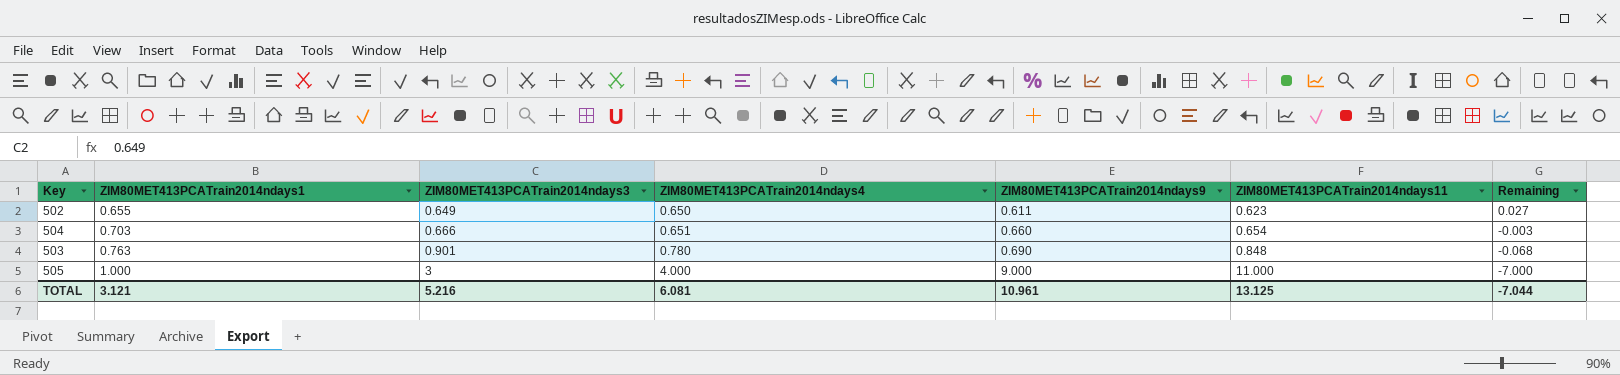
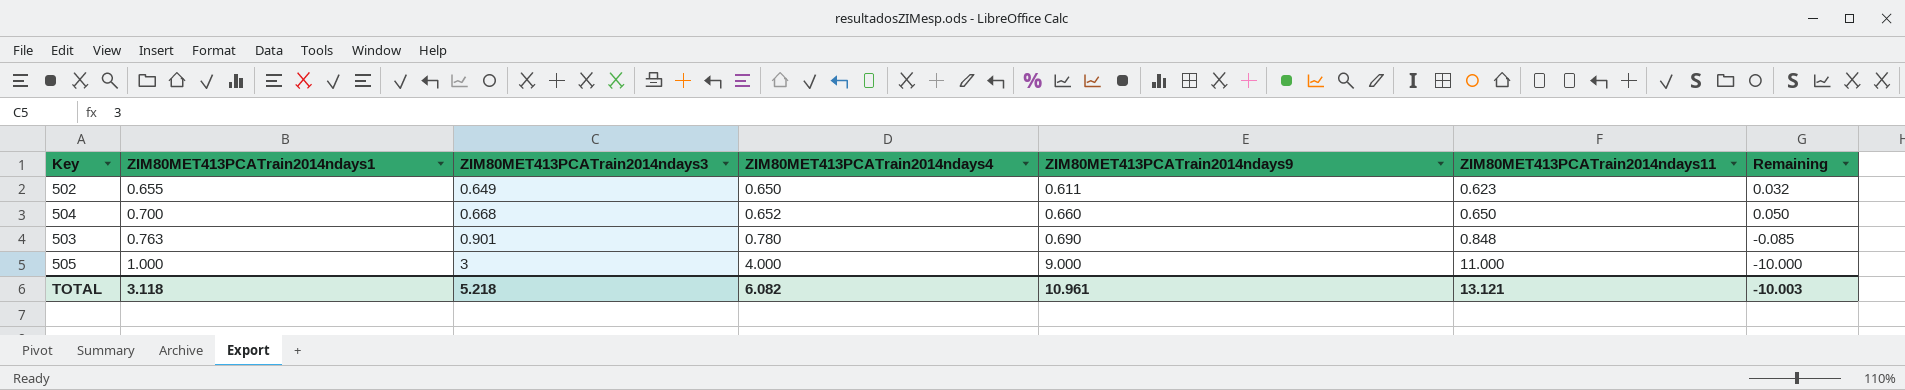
column Remaining | formula: [ZIM80MET413PCATrain2014ndays4] - [ZIM80MET413PCATrain2014ndays11] -> [ZIM80MET413PCATrain2014ndays1] - [ZIM80MET413PCATrain2014ndays11]
504 | ZIM80MET413PCATrain2014ndays1: 0.703 -> 0.700
504 | ZIM80MET413PCATrain2014ndays3: 0.666 -> 0.668
504 | ZIM80MET413PCATrain2014ndays4: 0.651 -> 0.652
504 | ZIM80MET413PCATrain2014ndays11: 0.654 -> 0.650
TOTAL | ZIM80MET413PCATrain2014ndays1: 3.121 -> 3.118
TOTAL | ZIM80MET413PCATrain2014ndays3: 5.216 -> 5.218
TOTAL | ZIM80MET413PCATrain2014ndays4: 6.081 -> 6.082
TOTAL | ZIM80MET413PCATrain2014ndays11: 13.125 -> 13.121
TOTAL | Remaining: -7.044 -> -10.003

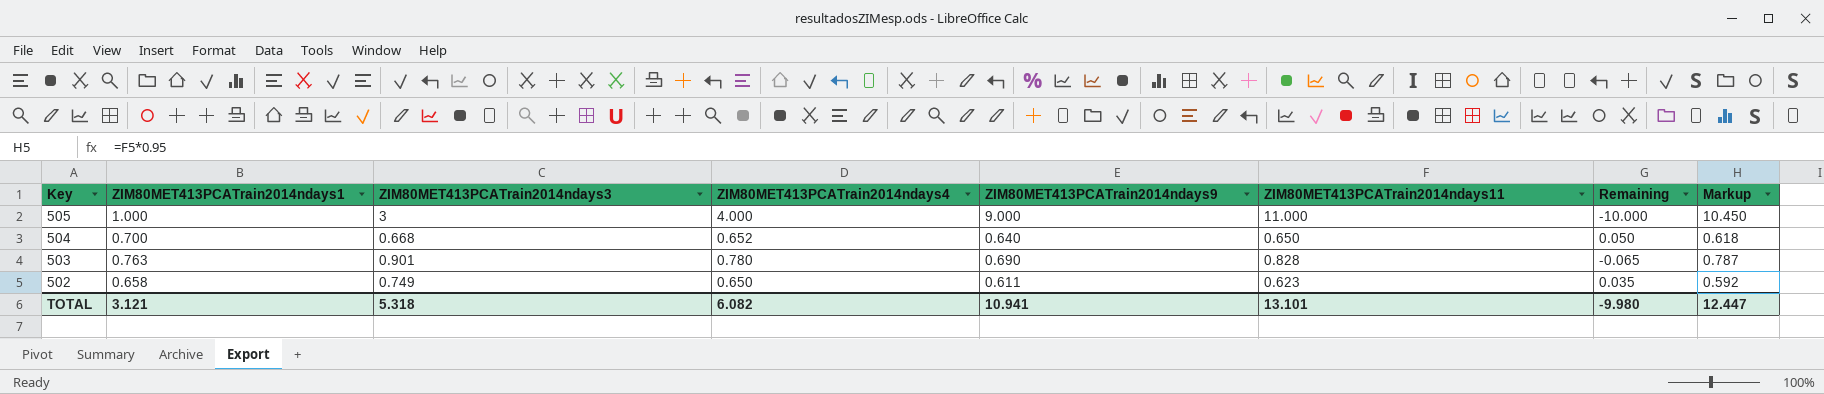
row order: ZIM80MET413PCATrain2014ndays1 ascending -> Key descending
column Markup | formula: none -> [ZIM80MET413PCATrain2014ndays11] * 0.95
504 | ZIM80MET413PCATrain2014ndays9: 0.660 -> 0.640
503 | ZIM80MET413PCATrain2014ndays11: 0.848 -> 0.828
503 | Remaining: -0.085 -> -0.065
502 | ZIM80MET413PCATrain2014ndays1: 0.655 -> 0.658
502 | ZIM80MET413PCATrain2014ndays3: 0.649 -> 0.749
502 | Remaining: 0.032 -> 0.035
TOTAL | ZIM80MET413PCATrain2014ndays1: 3.118 -> 3.121
TOTAL | ZIM80MET413PCATrain2014ndays3: 5.218 -> 5.318
TOTAL | ZIM80MET413PCATrain2014ndays9: 10.961 -> 10.941
TOTAL | ZIM80MET413PCATrain2014ndays11: 13.121 -> 13.101
TOTAL | Remaining: -10.003 -> -9.980

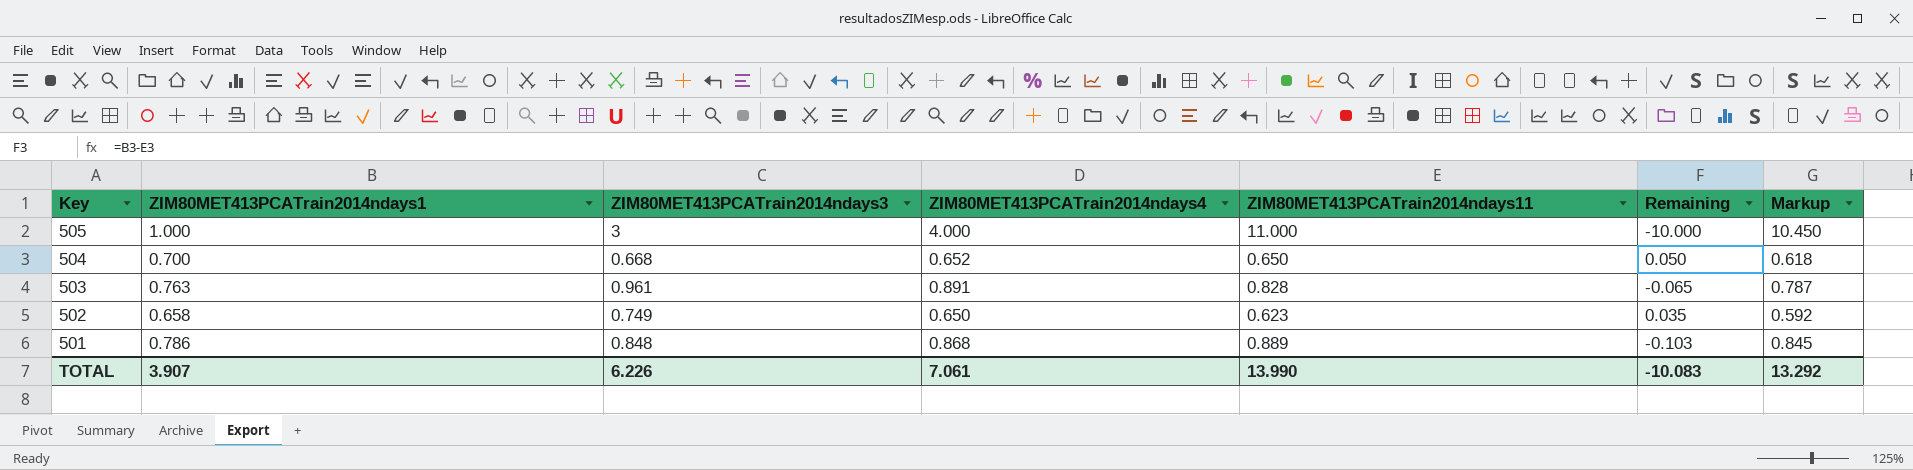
column ZIM80MET413PCATrain2014ndays9 | position: 5 -> none
503 | ZIM80MET413PCATrain2014ndays3: 0.901 -> 0.961
503 | ZIM80MET413PCATrain2014ndays4: 0.780 -> 0.891
row 501: none -> 0.786 | 0.848 | 0.868 | 0.889 | -0.103 | 0.845
TOTAL | ZIM80MET413PCATrain2014ndays1: 3.121 -> 3.907
TOTAL | ZIM80MET413PCATrain2014ndays3: 5.318 -> 6.226
TOTAL | ZIM80MET413PCATrain2014ndays4: 6.082 -> 7.061
TOTAL | ZIM80MET413PCATrain2014ndays11: 13.101 -> 13.990
TOTAL | Remaining: -9.980 -> -10.083
TOTAL | Markup: 12.447 -> 13.292

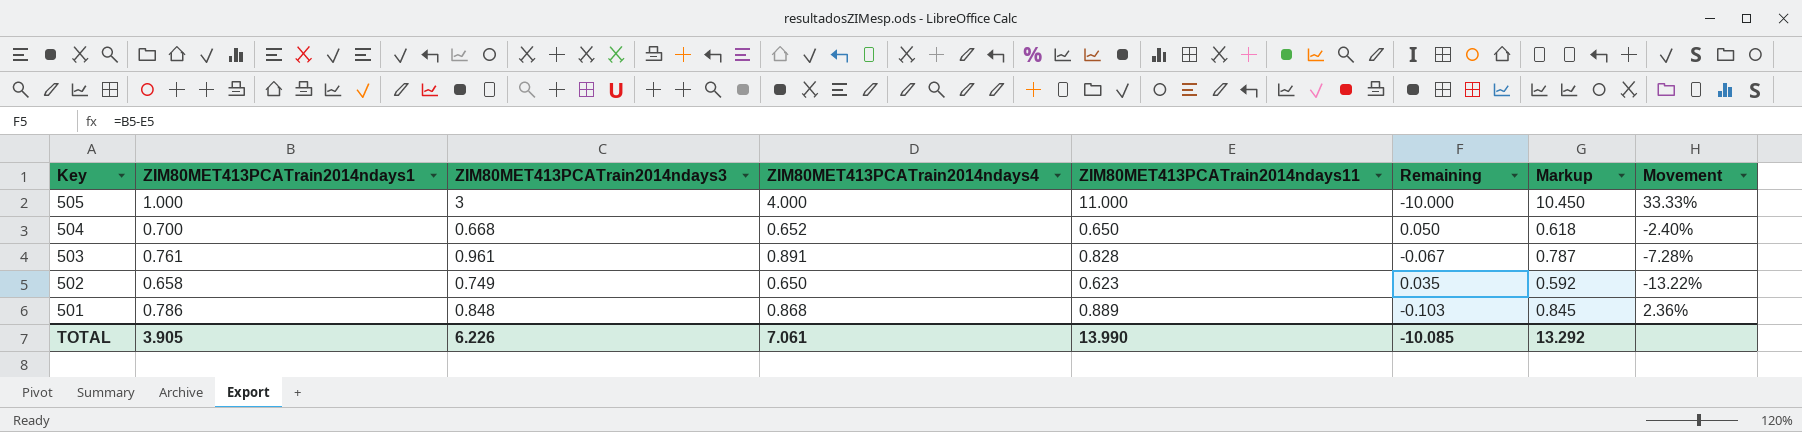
column Movement | formula: none -> ([ZIM80MET413PCATrain2014ndays4] - [ZIM80MET413PCATrain2014ndays3]) / [ZIM80MET413PCATrain2014ndays3]
503 | ZIM80MET413PCATrain2014ndays1: 0.763 -> 0.761
503 | Remaining: -0.065 -> -0.067
TOTAL | ZIM80MET413PCATrain2014ndays1: 3.907 -> 3.905
TOTAL | Remaining: -10.083 -> -10.085

